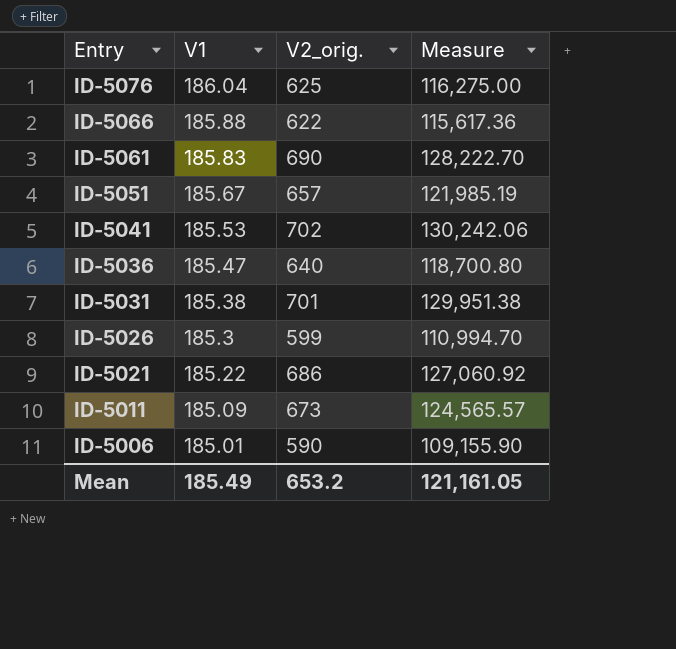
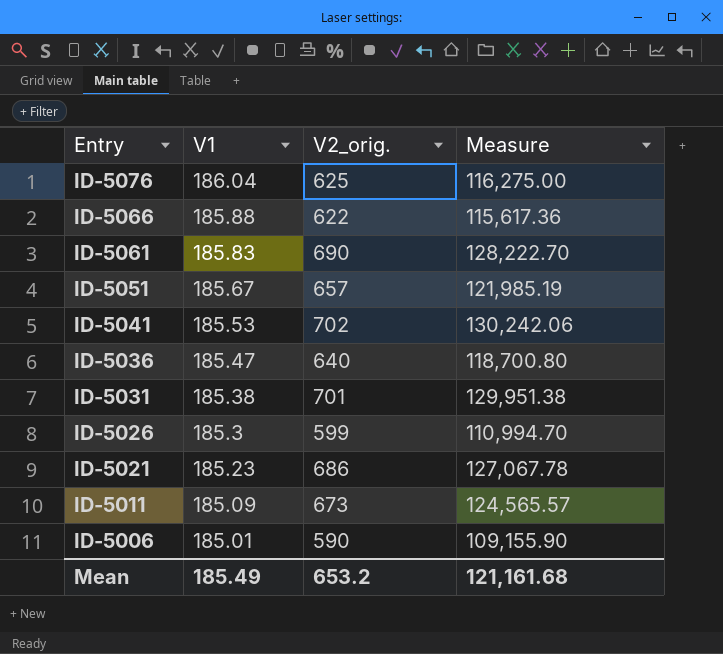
ID-5021 | V1: 185.22 -> 185.23
ID-5021 | Measure: 127,060.92 -> 127,067.78
Mean | Measure: 121,161.05 -> 121,161.68

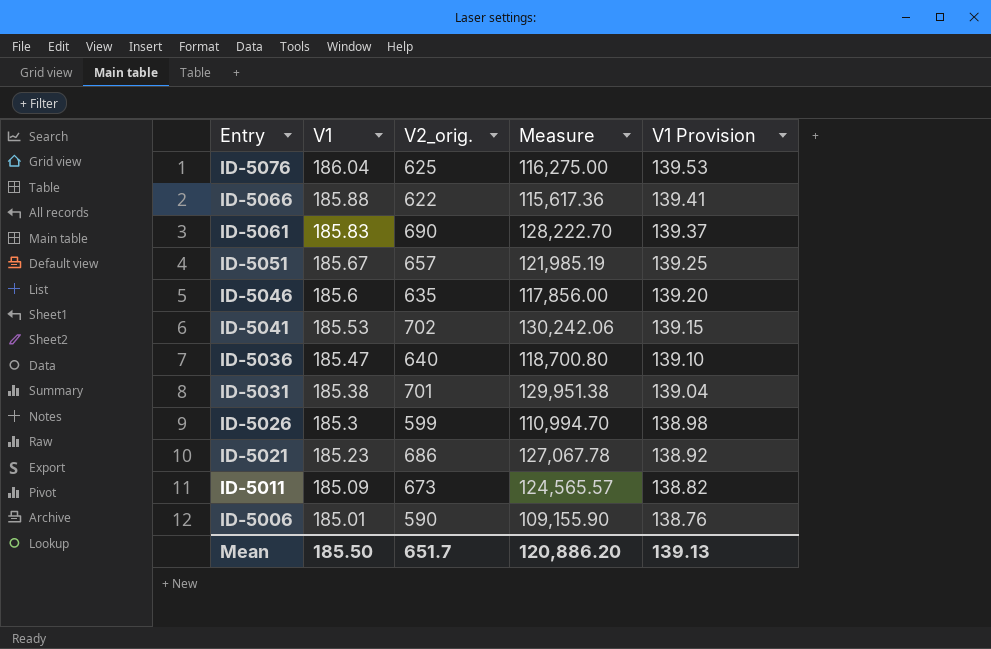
column V1 Provision | formula: none -> [V1] * 0.75
row ID-5046: none -> 185.6 | 635 | 117,856.00 | 139.20
Mean | V1: 185.49 -> 185.50
Mean | V2_orig.: 653.2 -> 651.7
Mean | Measure: 121,161.68 -> 120,886.20

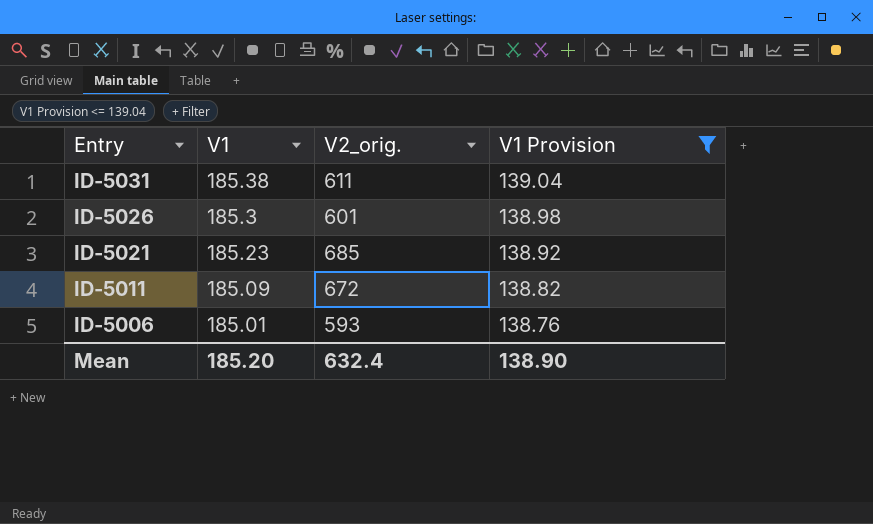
filter: none -> V1 Provision <= 139.04
column Measure | formula: [V1] * [V2_orig.] -> none
ID-5031 | V2_orig.: 701 -> 611
ID-5026 | V2_orig.: 599 -> 601
ID-5021 | V2_orig.: 686 -> 685
ID-5011 | V2_orig.: 673 -> 672
ID-5006 | V2_orig.: 590 -> 593
Mean | V1: 185.50 -> 185.20
Mean | V2_orig.: 651.7 -> 632.4
Mean | V1 Provision: 139.13 -> 138.90

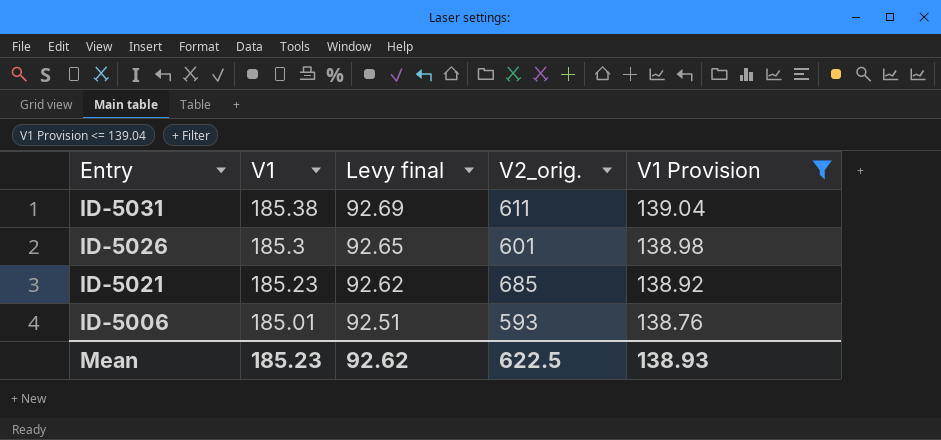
column Levy final | formula: none -> [V1] * 0.5
row ID-5011: 185.09 | 672 | 138.82 -> none
Mean | V1: 185.20 -> 185.23
Mean | V2_orig.: 632.4 -> 622.5
Mean | V1 Provision: 138.90 -> 138.93

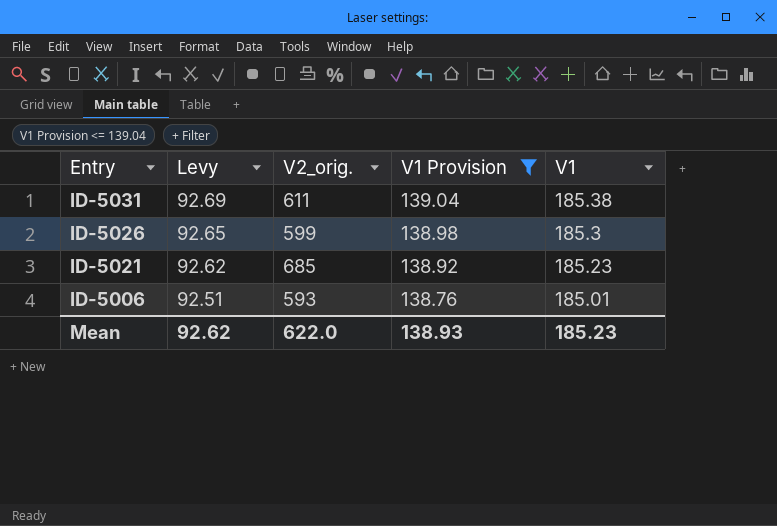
column name: Levy final -> Levy
column V1 | position: 2 -> 5
ID-5026 | V2_orig.: 601 -> 599
Mean | V2_orig.: 622.5 -> 622.0

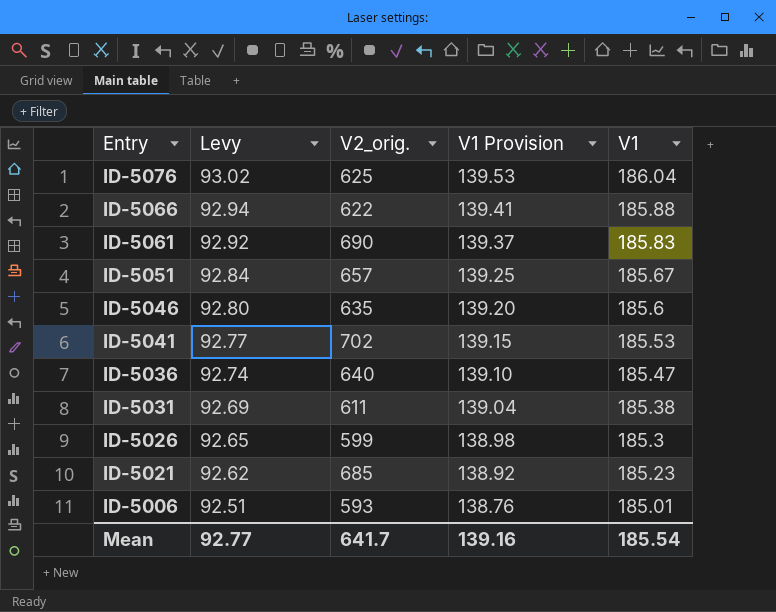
filter: V1 Provision <= 139.04 -> none
Mean | Levy: 92.62 -> 92.77
Mean | V2_orig.: 622.0 -> 641.7
Mean | V1 Provision: 138.93 -> 139.16
Mean | V1: 185.23 -> 185.54

